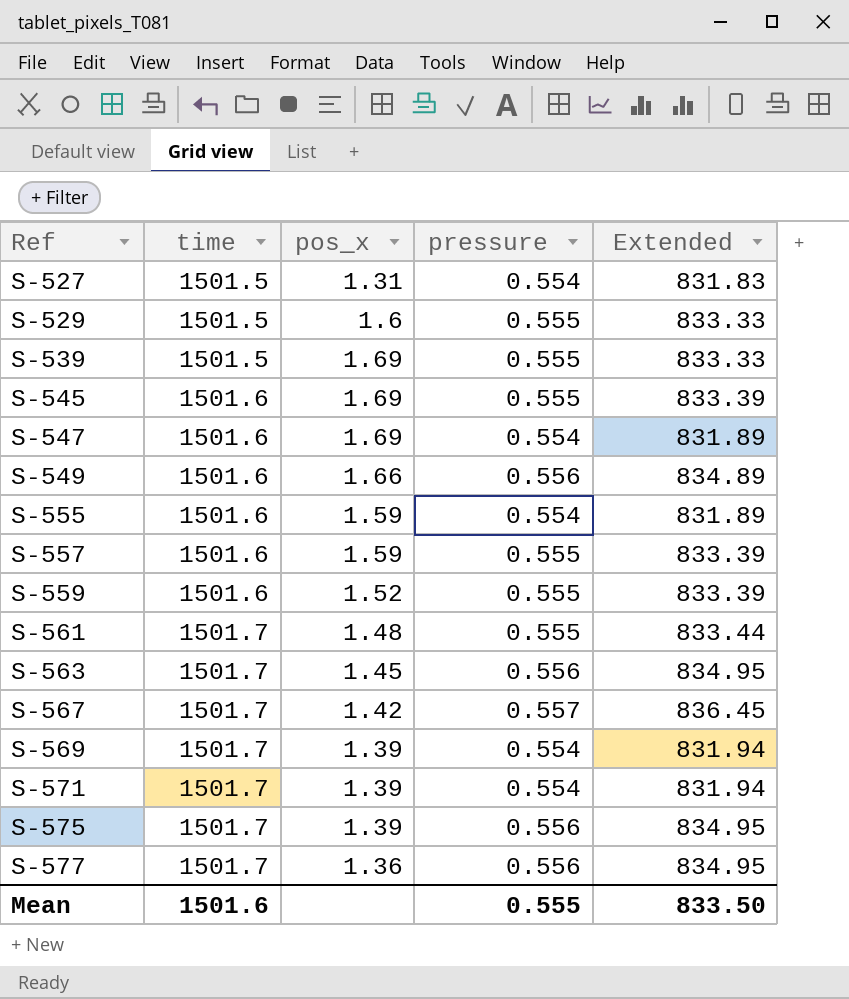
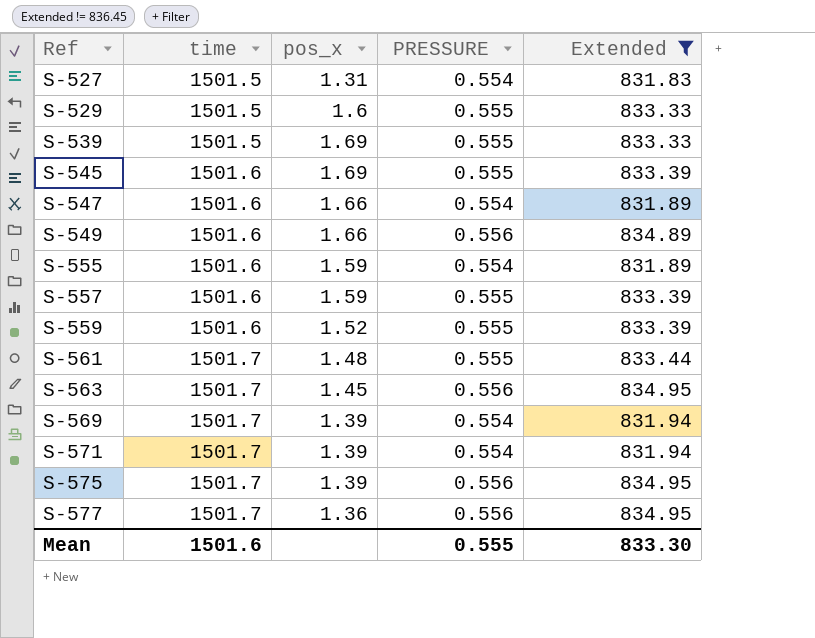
filter: none -> Extended != 836.45
column name: pressure -> PRESSURE
S-547 | pos_x: 1.69 -> 1.66
Mean | Extended: 833.50 -> 833.30

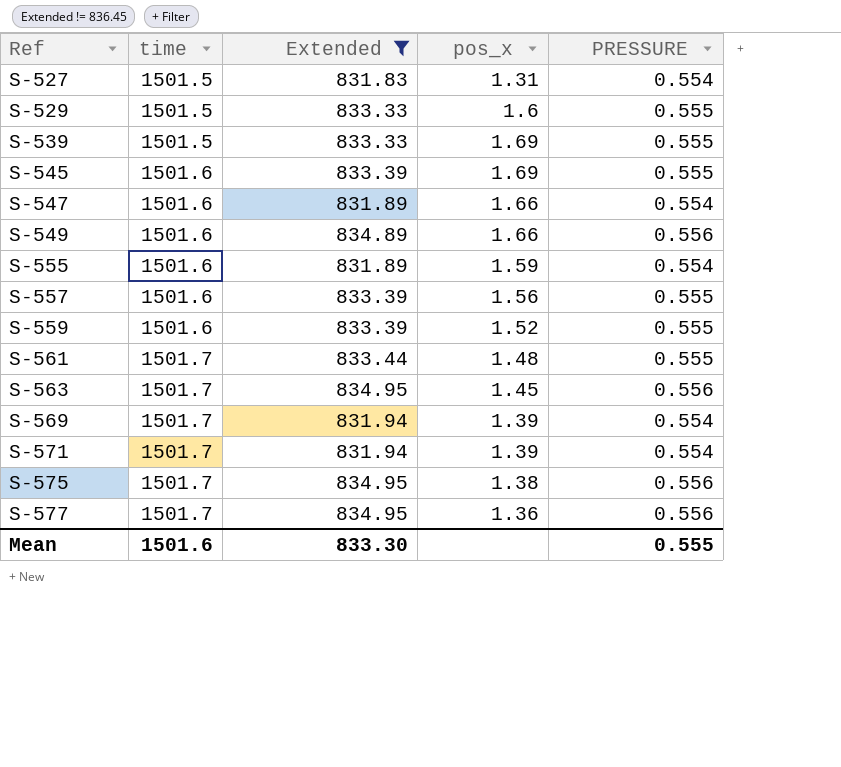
column Extended | position: 5 -> 3
S-557 | pos_x: 1.59 -> 1.56
S-575 | pos_x: 1.39 -> 1.38

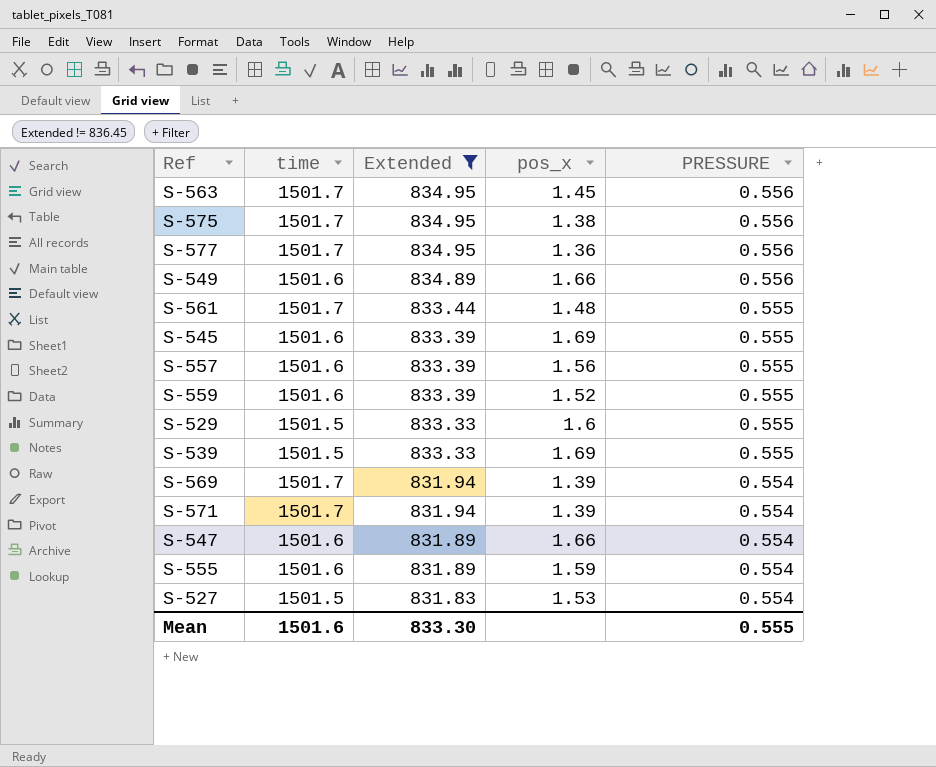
row order: Ref ascending -> Extended descending
S-527 | pos_x: 1.31 -> 1.53

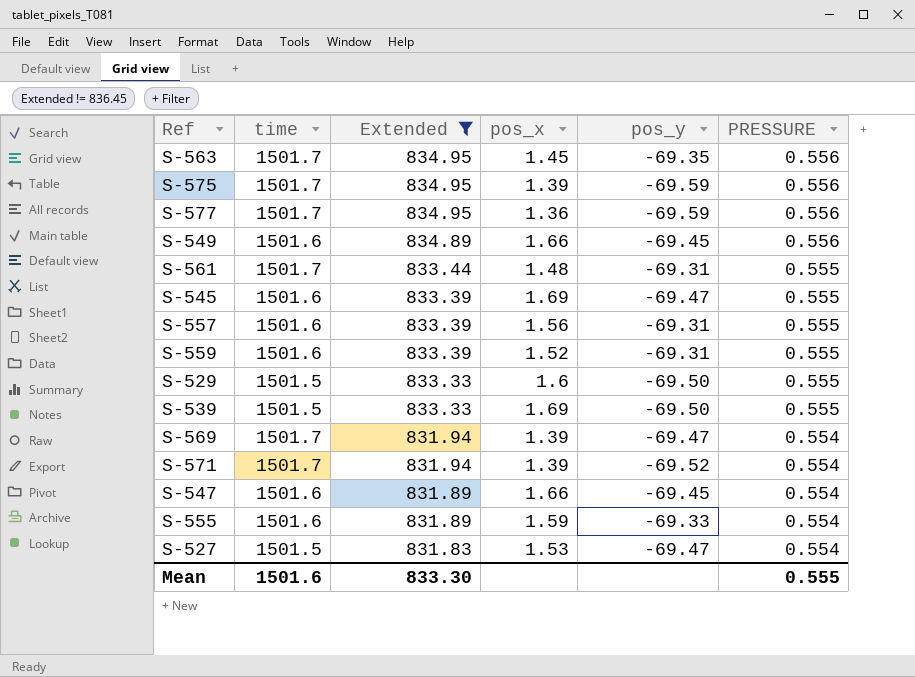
column pos_y | position: none -> 5
S-575 | pos_x: 1.38 -> 1.39

